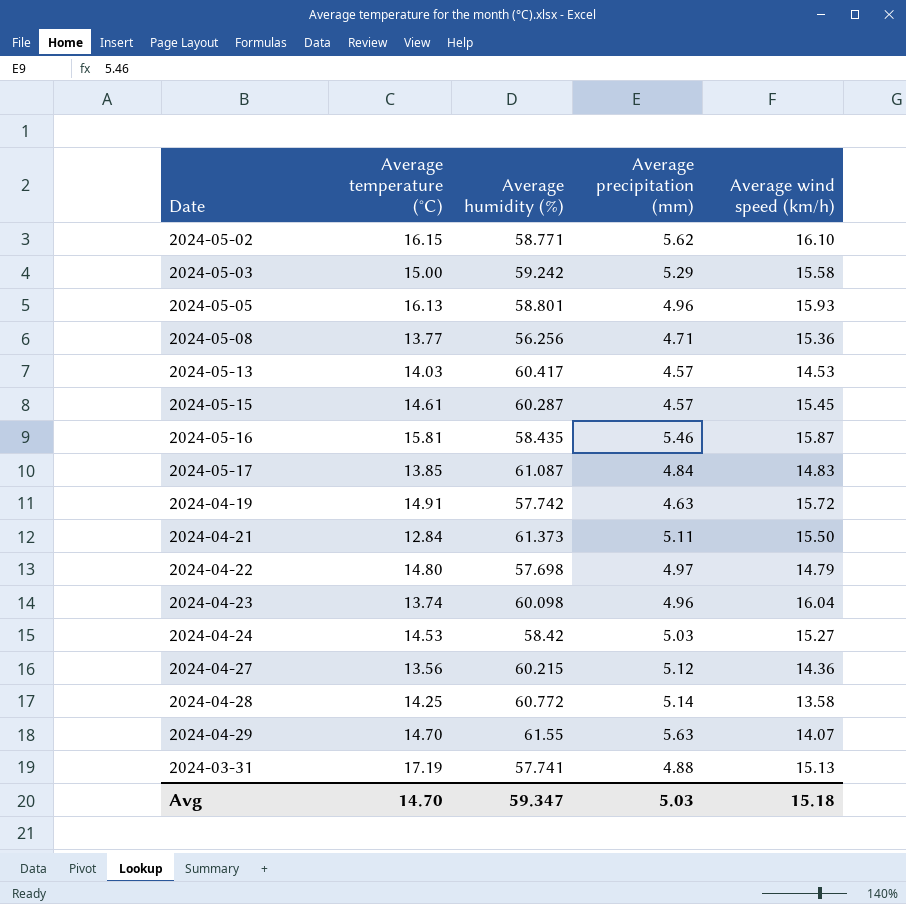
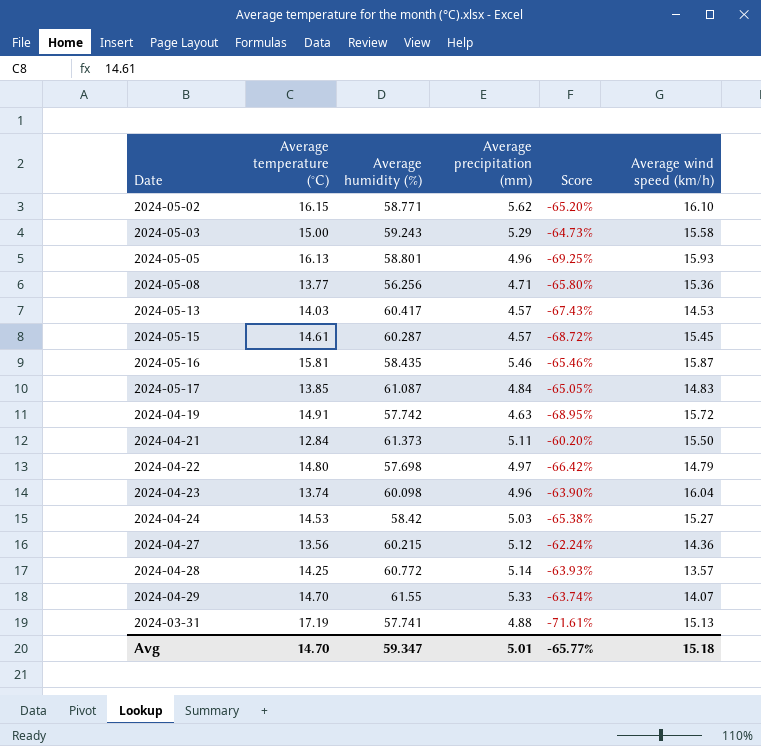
column Score | formula: none -> ([Average precipitation (mm)] - [Average temperature (°C)]) / [Average temperature (°C)]
2024-05-03 | Average humidity (%): 59.242 -> 59.243
2024-04-28 | Average wind speed (km/h): 13.58 -> 13.57
2024-04-29 | Average precipitation (mm): 5.63 -> 5.33
Avg | Average precipitation (mm): 5.03 -> 5.01

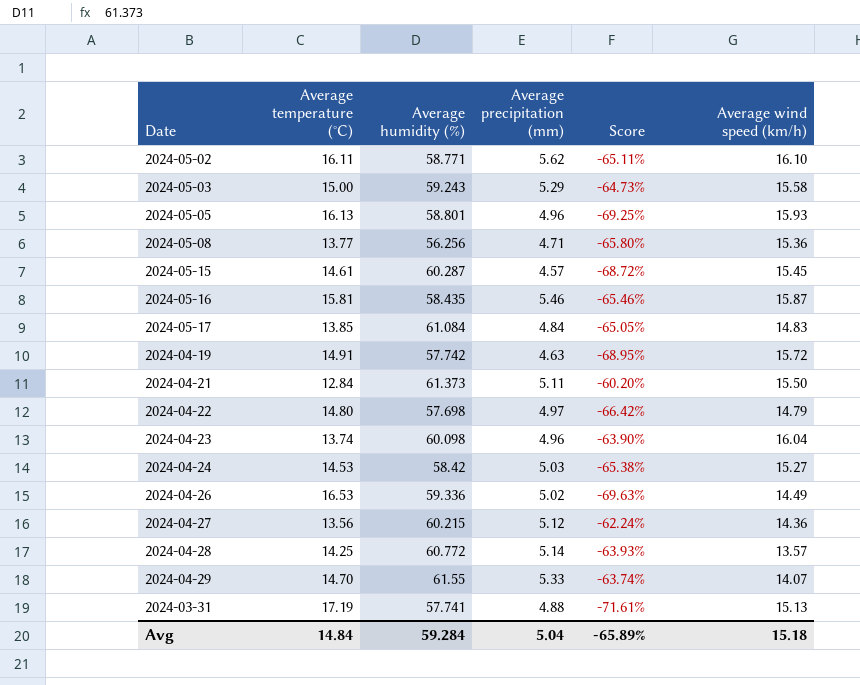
row 2024-05-13: 14.03 | 60.417 | 4.57 | -67.43% | 14.53 -> none
2024-05-02 | Average temperature (°C): 16.15 -> 16.11
2024-05-02 | Score: -65.20% -> -65.11%
2024-05-17 | Average humidity (%): 61.087 -> 61.084
row 2024-04-26: none -> 16.53 | 59.336 | 5.02 | -69.63% | 14.49
Avg | Average temperature (°C): 14.70 -> 14.84
Avg | Average humidity (%): 59.347 -> 59.284
Avg | Average precipitation (mm): 5.01 -> 5.04
Avg | Score: -65.77% -> -65.89%

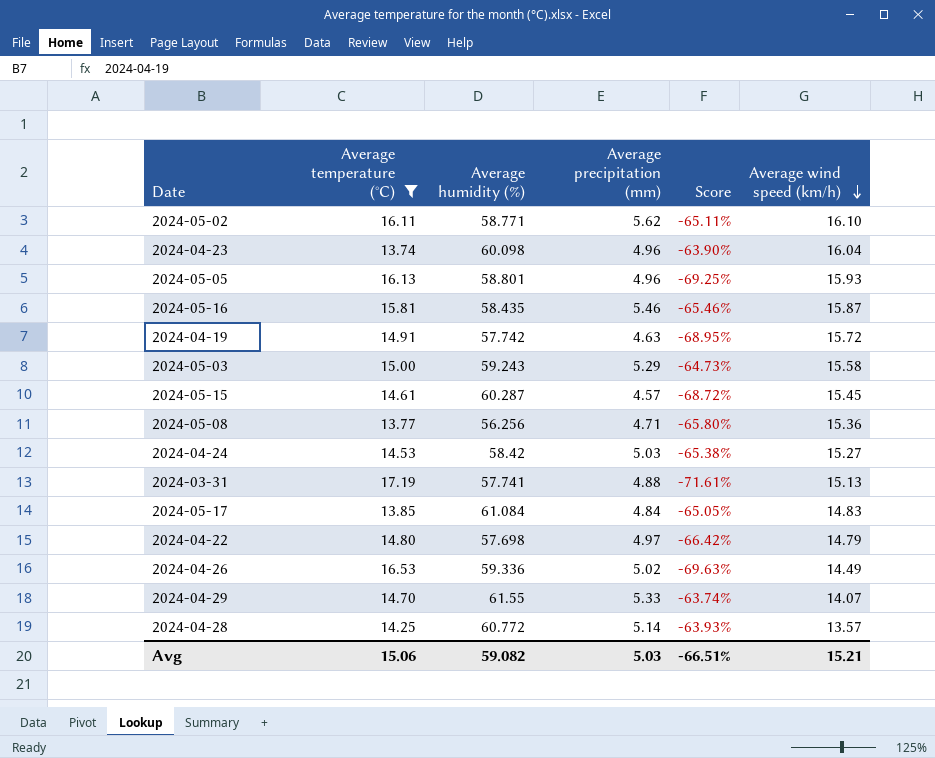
filter: none -> Average temperature (°C) >= 13.74
row order: none -> Average wind speed (km/h) descending
Avg | Average temperature (°C): 14.84 -> 15.06
Avg | Average humidity (%): 59.284 -> 59.082
Avg | Average precipitation (mm): 5.04 -> 5.03
Avg | Score: -65.89% -> -66.51%
Avg | Average wind speed (km/h): 15.18 -> 15.21

